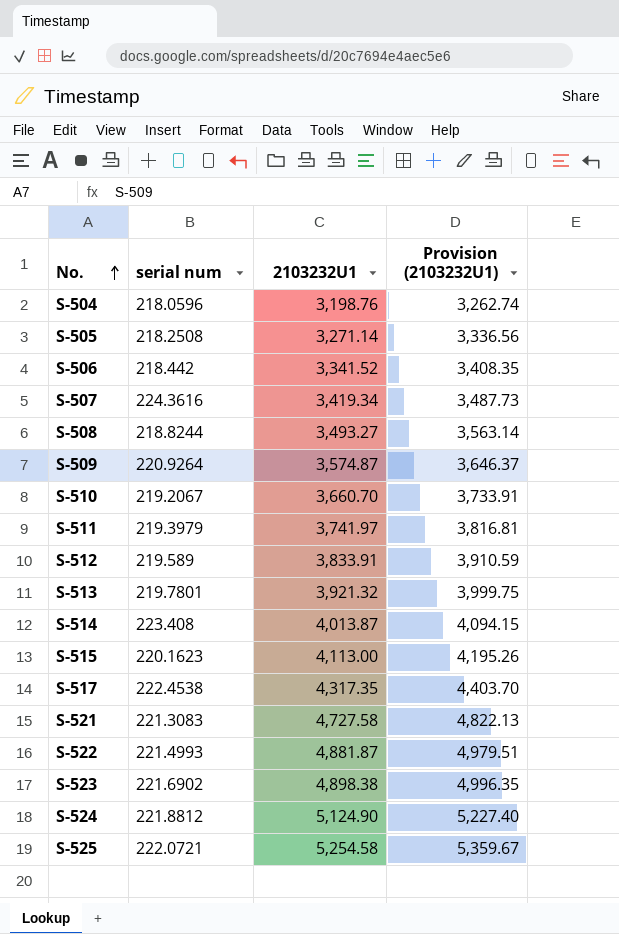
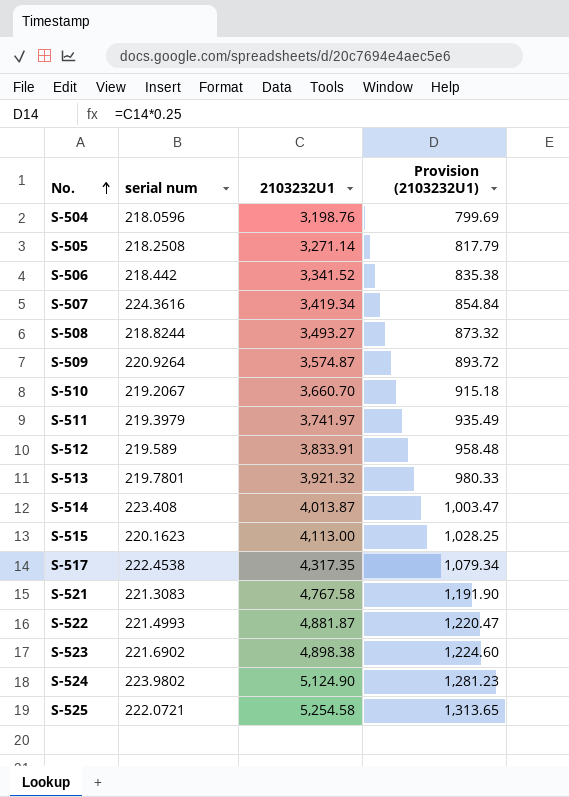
column Provision (2103232U1) | formula: [2103232U1] * 1.02 -> [2103232U1] * 0.25
S-521 | 2103232U1: 4,727.58 -> 4,767.58
S-524 | serial num: 221.8812 -> 223.9802

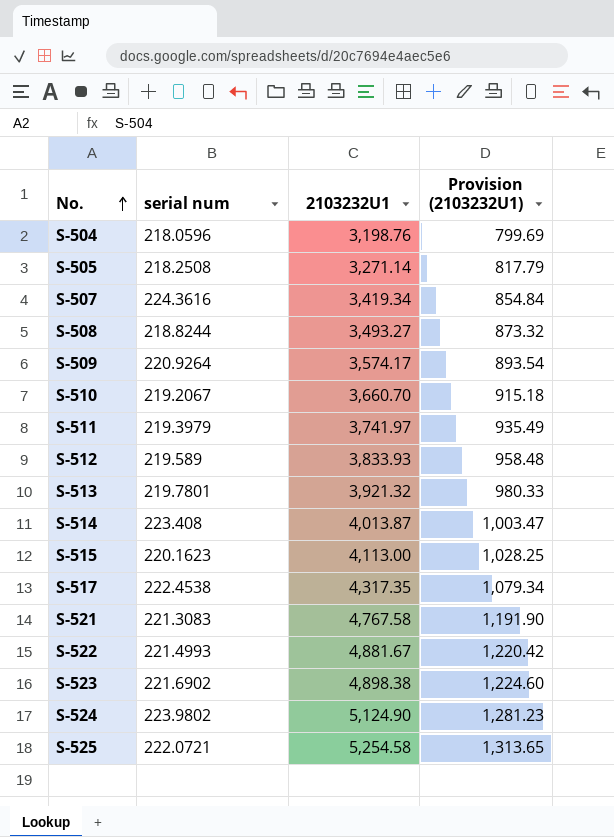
row S-506: 218.442 | 3,341.52 | 835.38 -> none
S-509 | 2103232U1: 3,574.87 -> 3,574.17
S-509 | Provision (2103232U1): 893.72 -> 893.54
S-512 | 2103232U1: 3,833.91 -> 3,833.93
S-522 | 2103232U1: 4,881.87 -> 4,881.67
S-522 | Provision (2103232U1): 1,220.47 -> 1,220.42

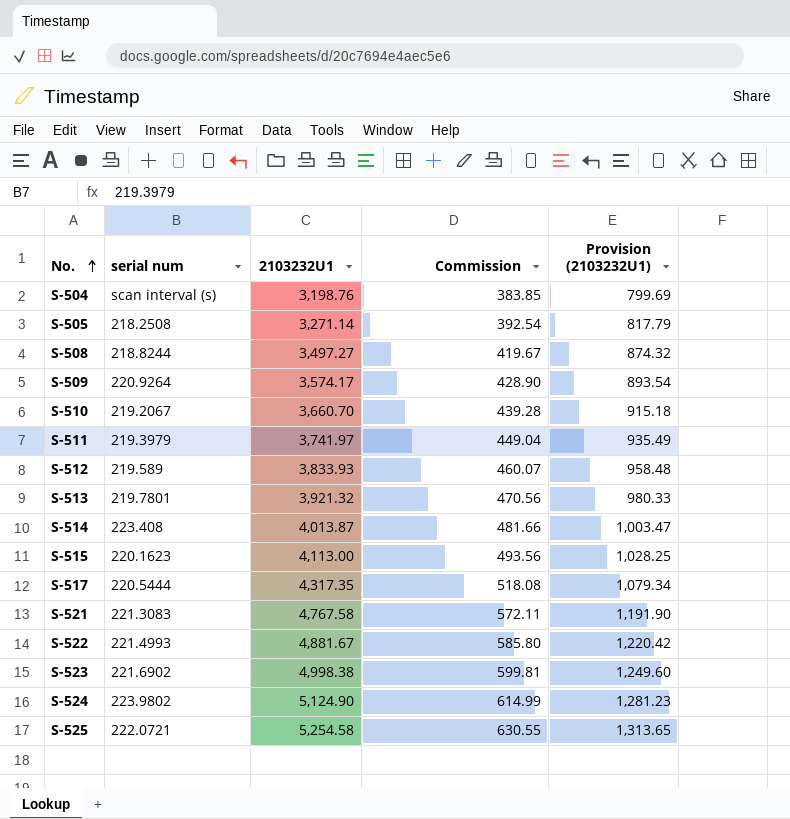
column Commission | formula: none -> [2103232U1] * 0.12
row S-507: 224.3616 | 3,419.34 | 854.84 -> none
S-504 | serial num: 218.0596 -> scan interval (s)
S-508 | 2103232U1: 3,493.27 -> 3,497.27
S-508 | Provision (2103232U1): 873.32 -> 874.32
S-517 | serial num: 222.4538 -> 220.5444
S-523 | 2103232U1: 4,898.38 -> 4,998.38
S-523 | Provision (2103232U1): 1,224.60 -> 1,249.60

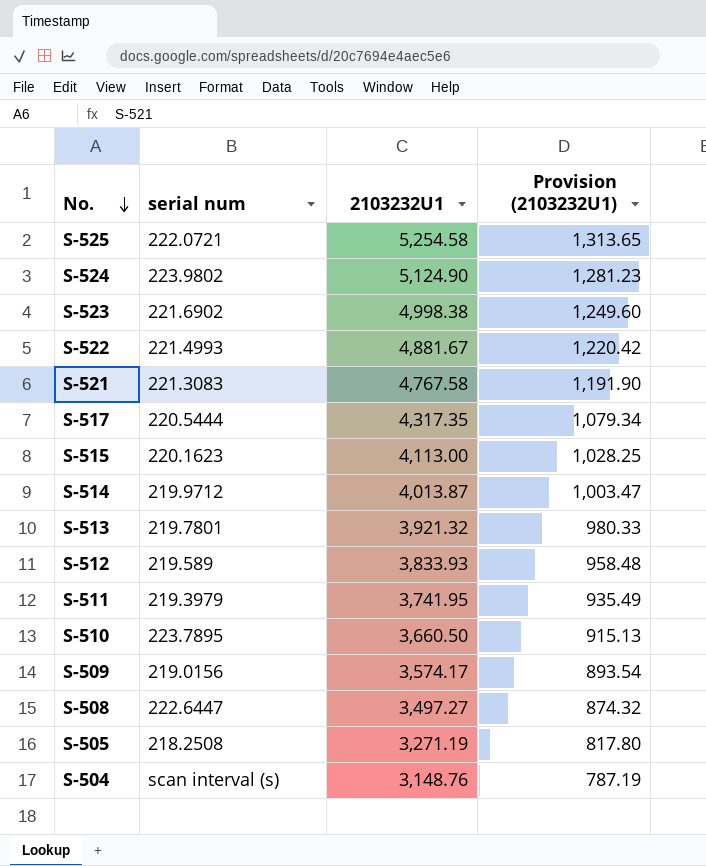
row order: No. ascending -> No. descending
column Commission | formula: [2103232U1] * 0.12 -> none
S-514 | serial num: 223.408 -> 219.9712
S-511 | 2103232U1: 3,741.97 -> 3,741.95
S-510 | serial num: 219.2067 -> 223.7895
S-510 | 2103232U1: 3,660.70 -> 3,660.50
S-510 | Provision (2103232U1): 915.18 -> 915.13
S-509 | serial num: 220.9264 -> 219.0156
S-508 | serial num: 218.8244 -> 222.6447
S-505 | 2103232U1: 3,271.14 -> 3,271.19
S-505 | Provision (2103232U1): 817.79 -> 817.80
S-504 | 2103232U1: 3,198.76 -> 3,148.76
S-504 | Provision (2103232U1): 799.69 -> 787.19

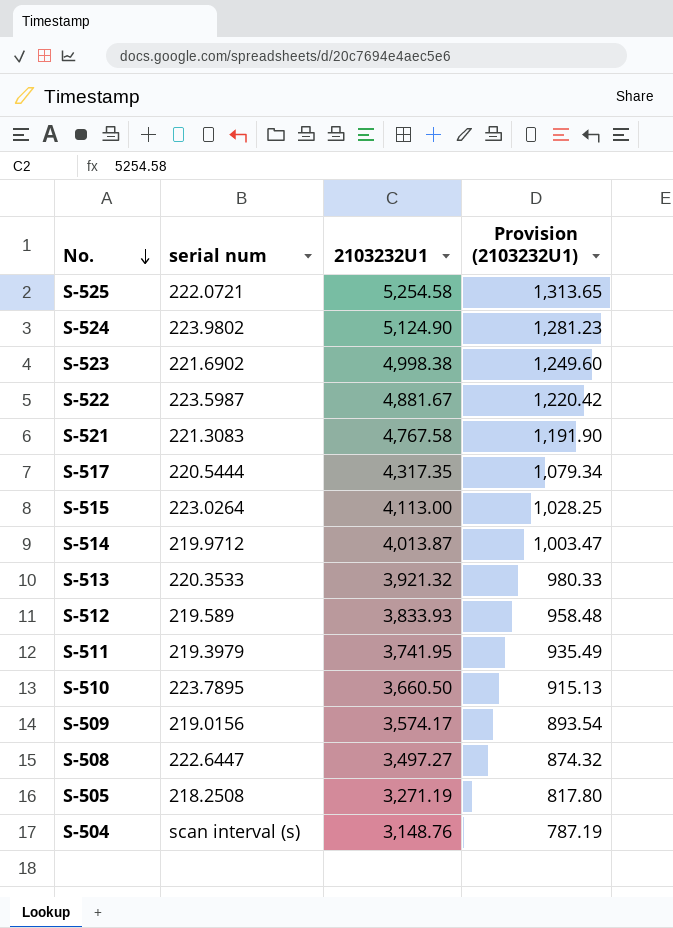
S-522 | serial num: 221.4993 -> 223.5987
S-515 | serial num: 220.1623 -> 223.0264
S-513 | serial num: 219.7801 -> 220.3533

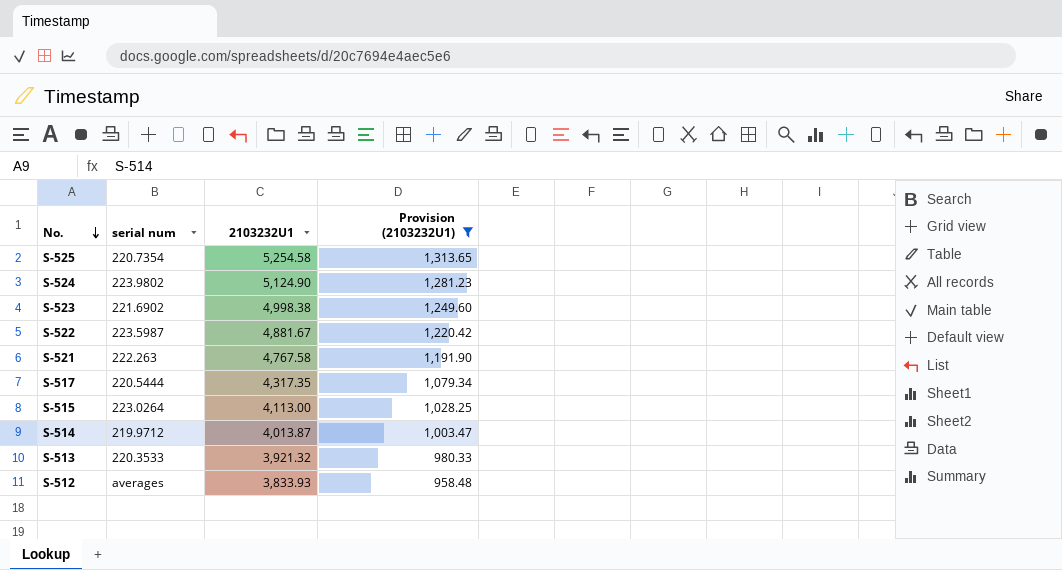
filter: none -> Provision (2103232U1) >= 958.48
S-525 | serial num: 222.0721 -> 220.7354
S-521 | serial num: 221.3083 -> 222.263
S-512 | serial num: 219.589 -> averages

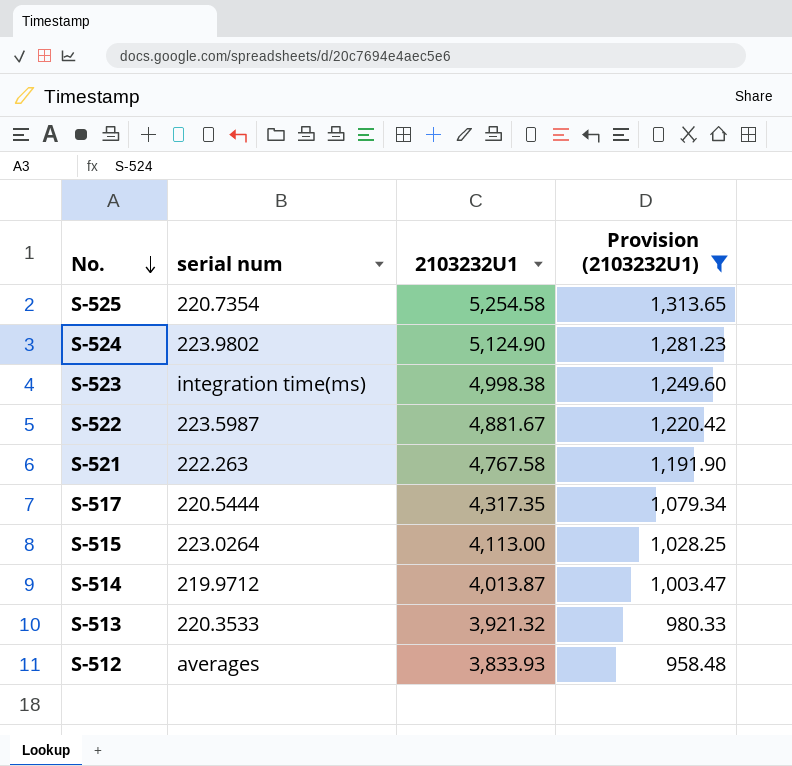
S-523 | serial num: 221.6902 -> integration time(ms)

